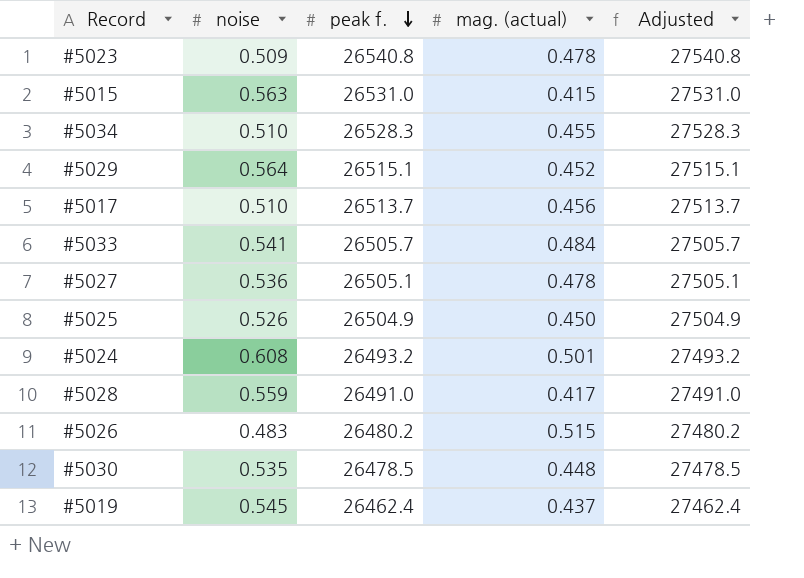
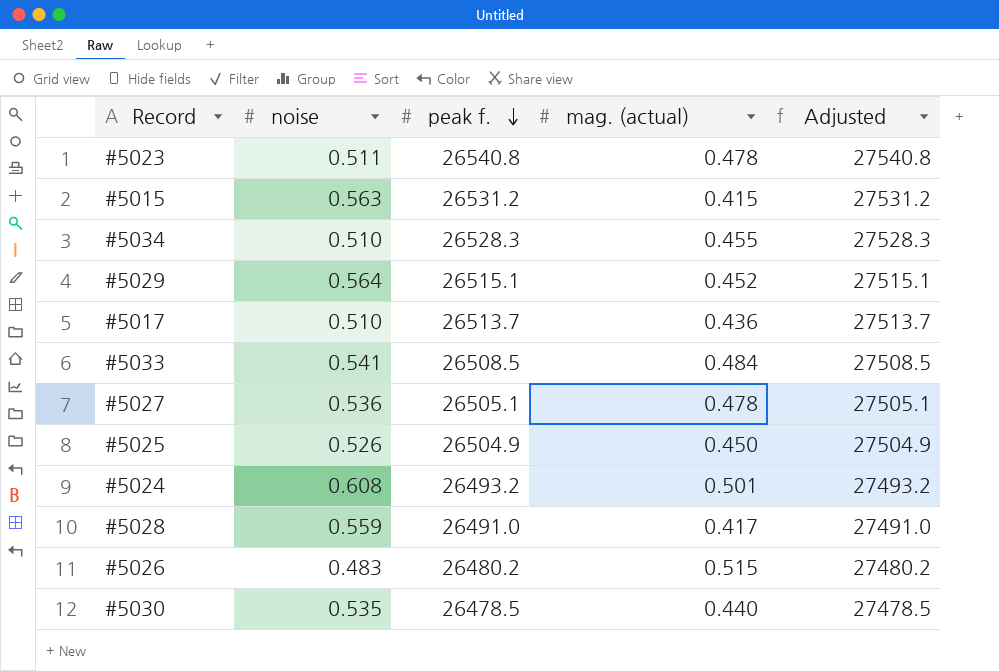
row #5019: 0.545 | 26462.4 | 0.437 | 27462.4 -> none
#5023 | noise: 0.509 -> 0.511
#5015 | peak f.: 26531.0 -> 26531.2
#5015 | Adjusted: 27531.0 -> 27531.2
#5017 | mag. (actual): 0.456 -> 0.436
#5033 | peak f.: 26505.7 -> 26508.5
#5033 | Adjusted: 27505.7 -> 27508.5
#5030 | mag. (actual): 0.448 -> 0.440

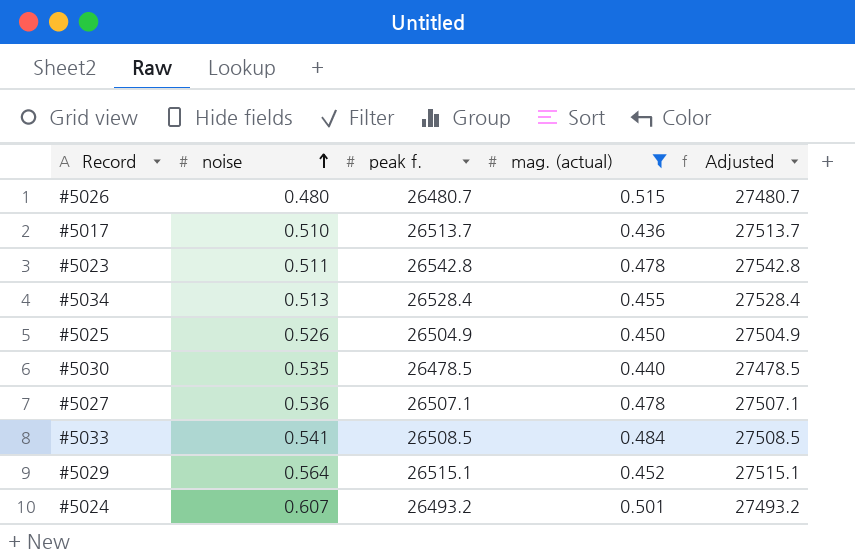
filter: none -> mag. (actual) >= 0.436
row order: peak f. descending -> noise ascending
#5026 | noise: 0.483 -> 0.480
#5026 | peak f.: 26480.2 -> 26480.7
#5026 | Adjusted: 27480.2 -> 27480.7
#5023 | peak f.: 26540.8 -> 26542.8
#5023 | Adjusted: 27540.8 -> 27542.8
#5034 | noise: 0.510 -> 0.513
#5034 | peak f.: 26528.3 -> 26528.4
#5034 | Adjusted: 27528.3 -> 27528.4
#5027 | peak f.: 26505.1 -> 26507.1
#5027 | Adjusted: 27505.1 -> 27507.1
#5024 | noise: 0.608 -> 0.607

